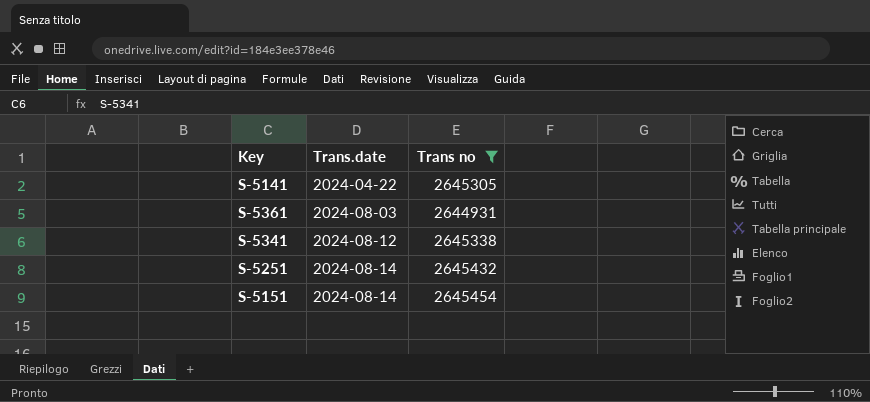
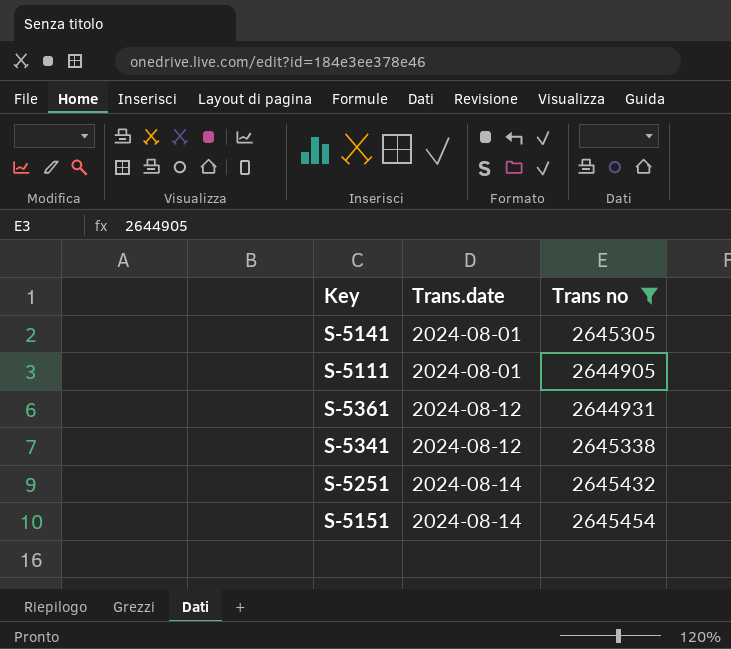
S-5141 | Trans.date: 2024-04-22 -> 2024-08-01
row S-5111: none -> 2024-08-01 | 2644905
S-5361 | Trans.date: 2024-08-03 -> 2024-08-12

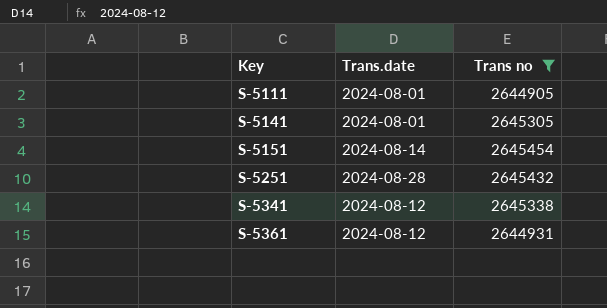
row order: Trans.date ascending -> Key ascending
S-5251 | Trans.date: 2024-08-14 -> 2024-08-28

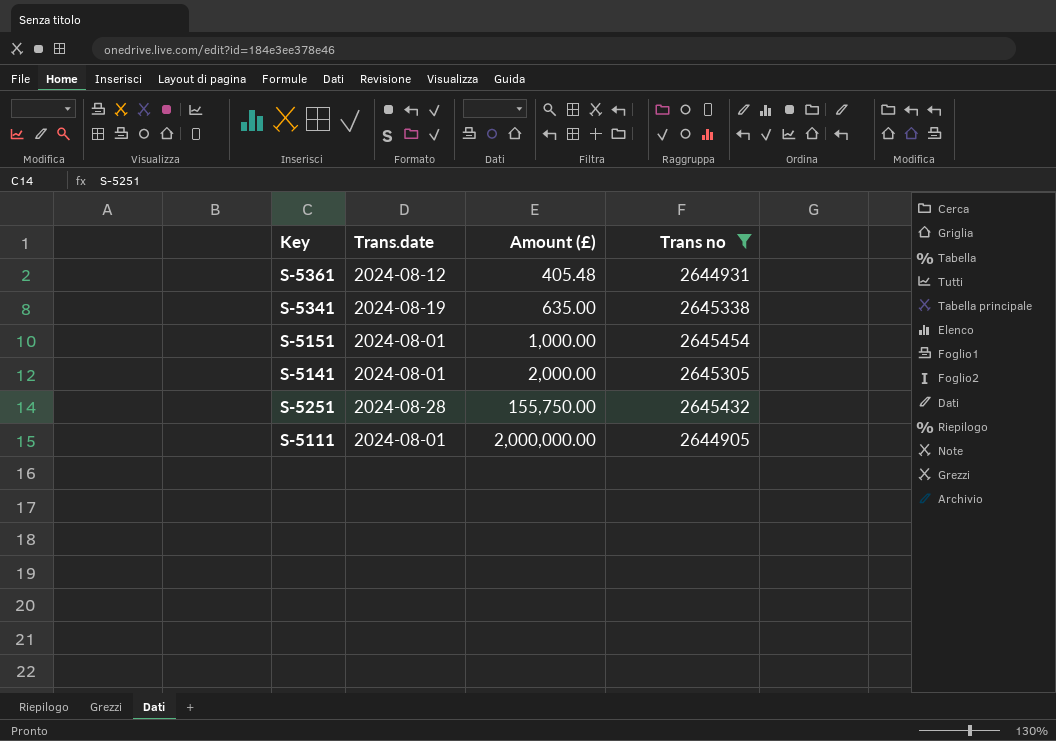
row order: Key ascending -> Amount (£) ascending
column Amount (£) | position: none -> 3
S-5341 | Trans.date: 2024-08-12 -> 2024-08-19
S-5151 | Trans.date: 2024-08-14 -> 2024-08-01

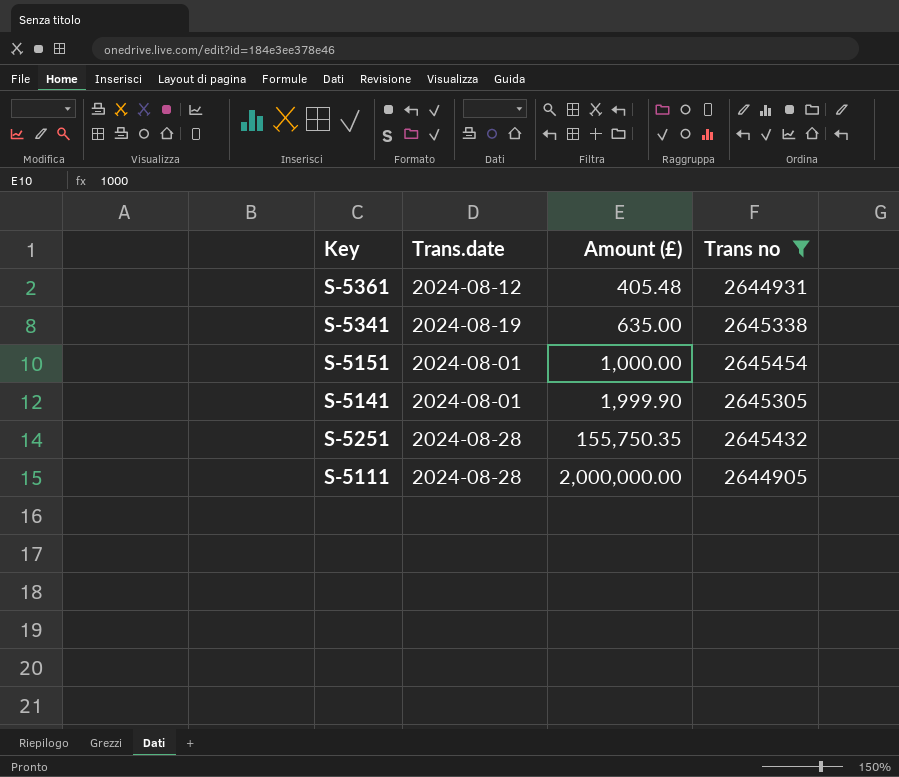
S-5141 | Amount (£): 2,000.00 -> 1,999.90
S-5251 | Amount (£): 155,750.00 -> 155,750.35
S-5111 | Trans.date: 2024-08-01 -> 2024-08-28

